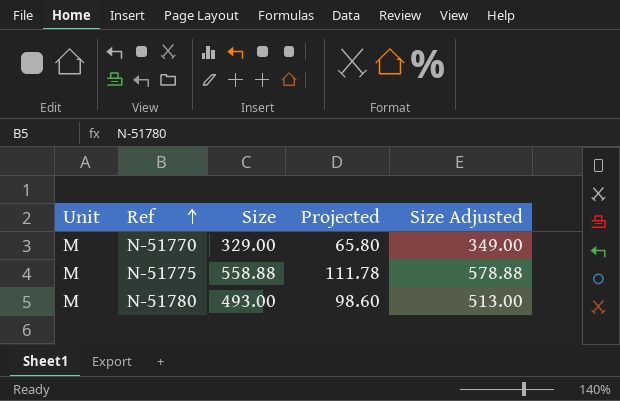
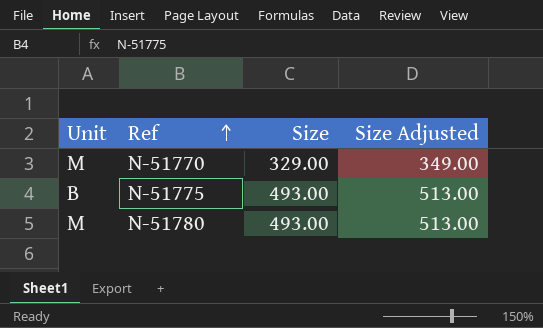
column Projected | formula: [Size] * 0.2 -> none
N-51775 | Unit: M -> B
N-51775 | Size: 558.88 -> 493.00
N-51775 | Size Adjusted: 578.88 -> 513.00

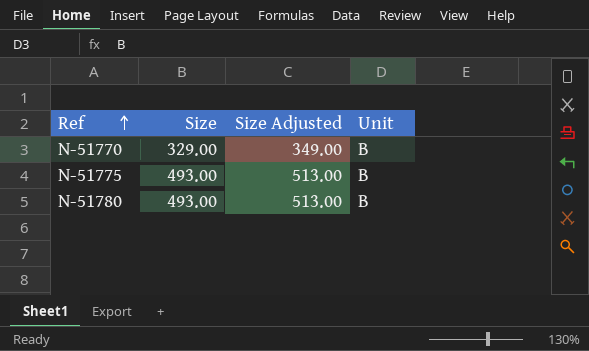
column Unit | position: 1 -> 4
N-51770 | Unit: M -> B
N-51780 | Unit: M -> B

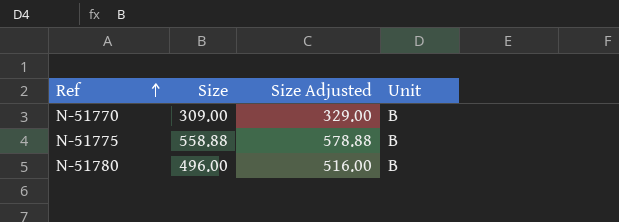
N-51770 | Size: 329.00 -> 309.00
N-51770 | Size Adjusted: 349.00 -> 329.00
N-51775 | Size: 493.00 -> 558.88
N-51775 | Size Adjusted: 513.00 -> 578.88
N-51780 | Size: 493.00 -> 496.00
N-51780 | Size Adjusted: 513.00 -> 516.00

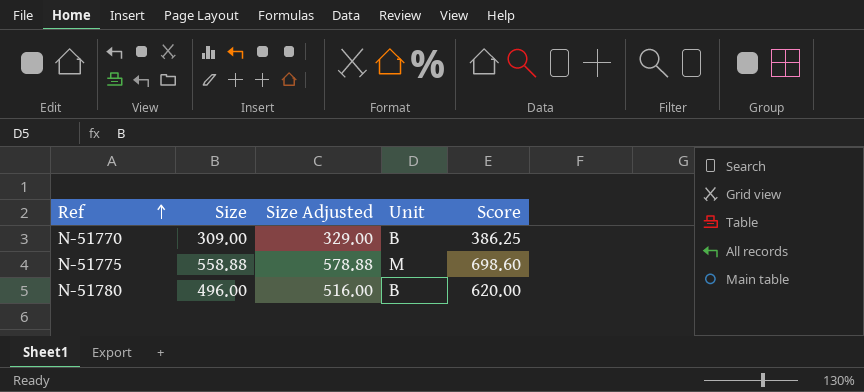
column Score | formula: none -> [Size] * 1.25
N-51775 | Unit: B -> M

